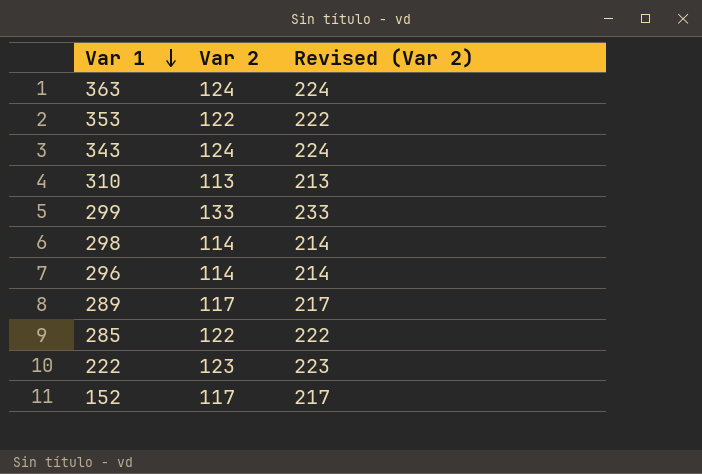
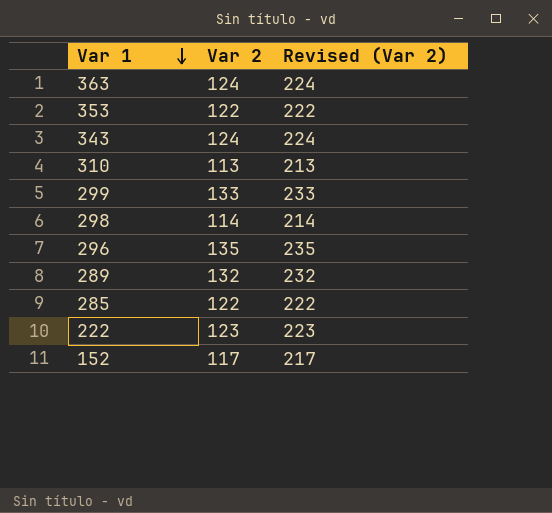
296 | Var 2: 114 -> 135
296 | Revised (Var 2): 214 -> 235
289 | Var 2: 117 -> 132
289 | Revised (Var 2): 217 -> 232

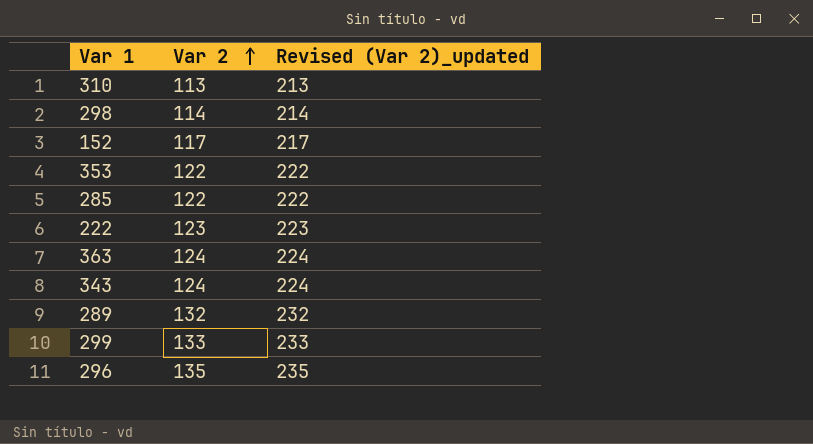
row order: Var 1 descending -> Var 2 ascending
column name: Revised (Var 2) -> Revised (Var 2)_updated

